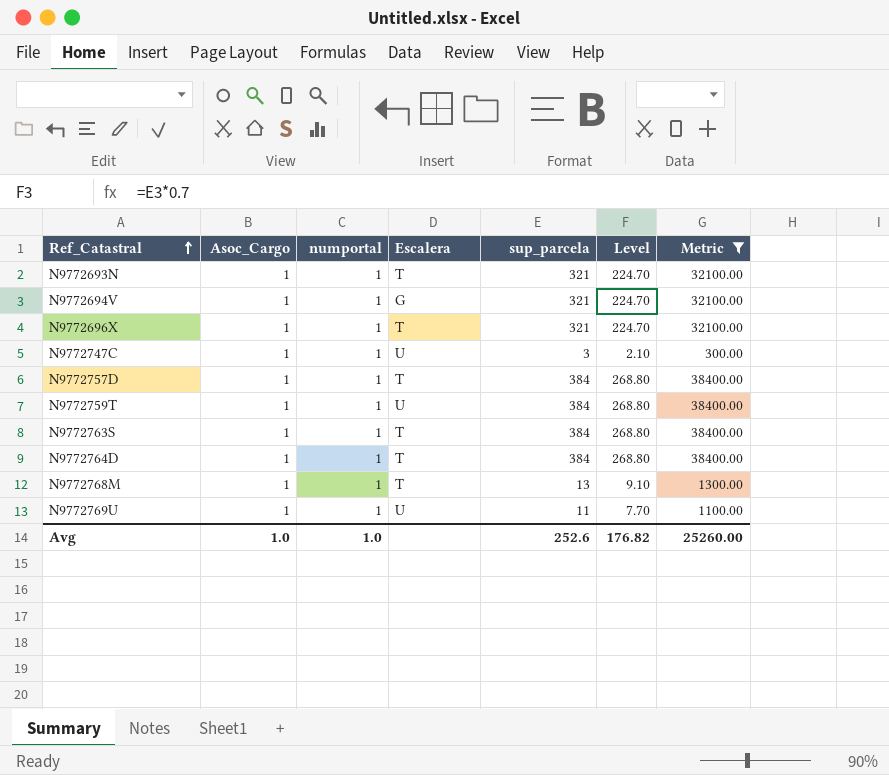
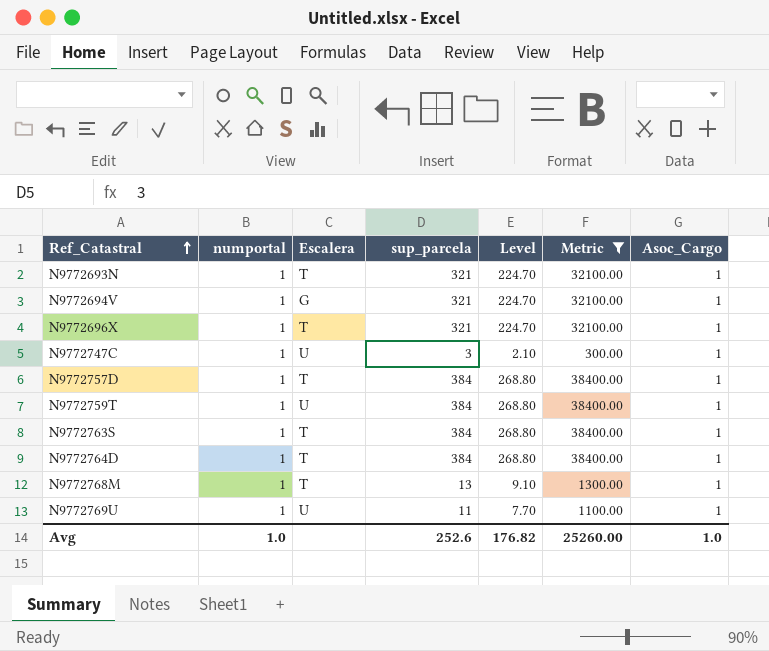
column Asoc_Cargo | position: 2 -> 7

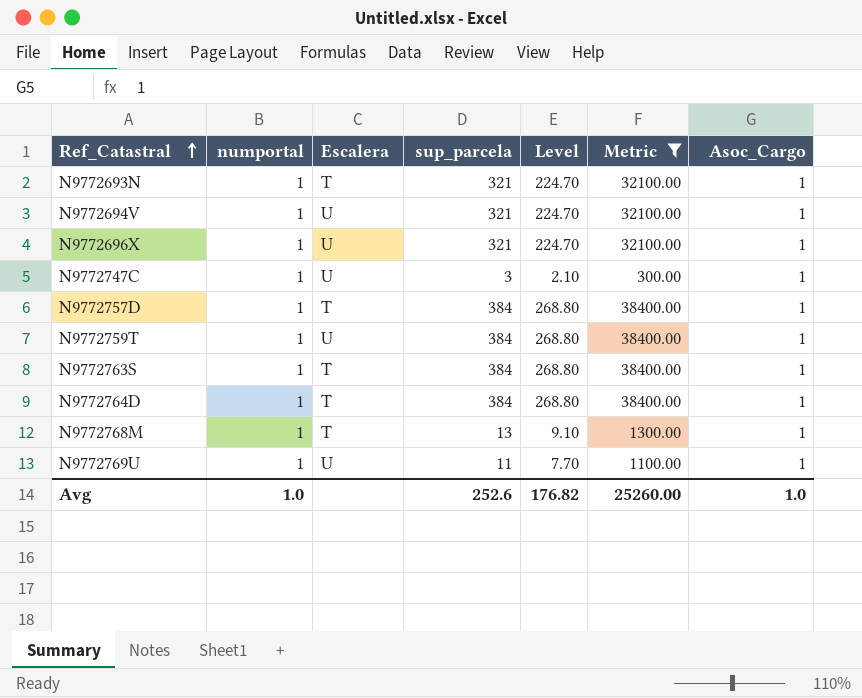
N9772694V | Escalera: G -> U
N9772696X | Escalera: T -> U

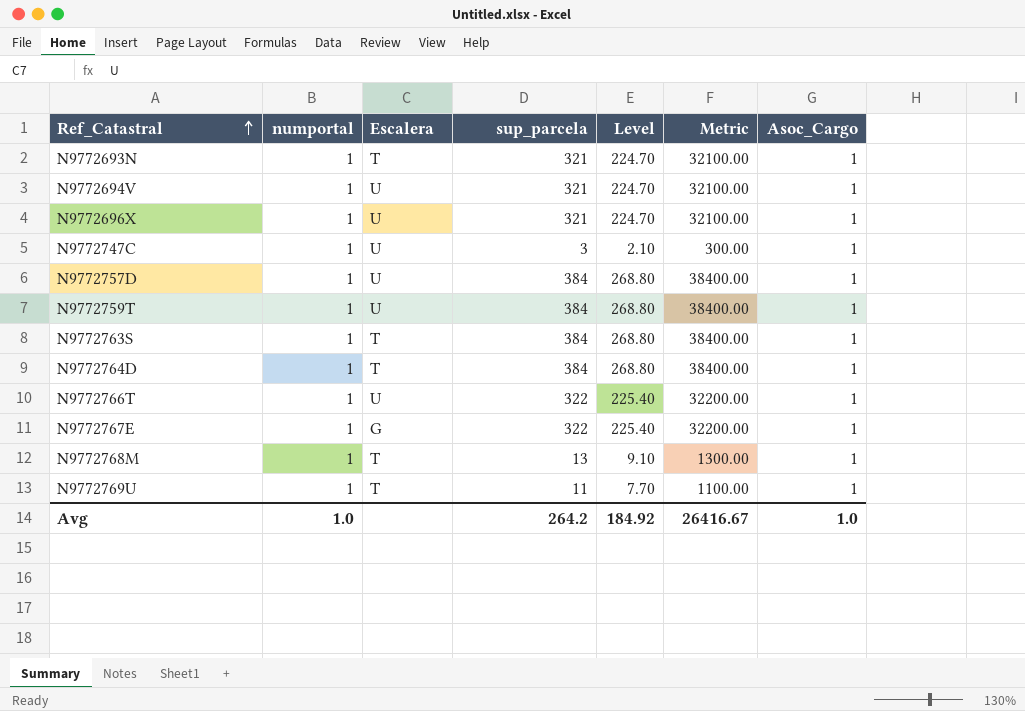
filter: Metric != 32200.00 -> none
N9772757D | Escalera: T -> U
N9772769U | Escalera: U -> T
Avg | sup_parcela: 252.6 -> 264.2
Avg | Level: 176.82 -> 184.92
Avg | Metric: 25260.00 -> 26416.67

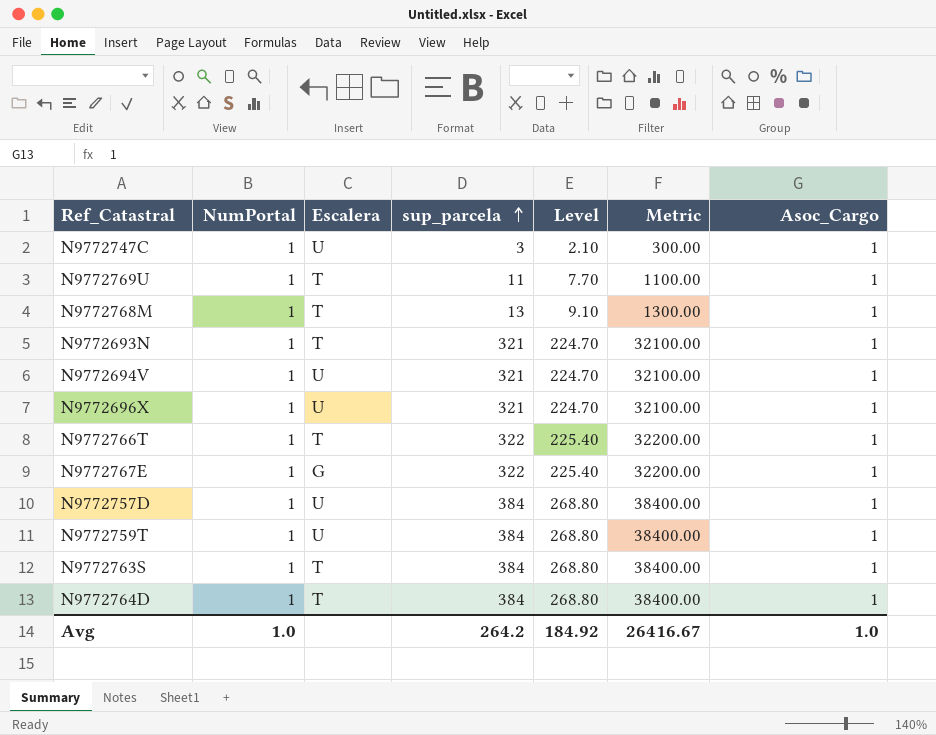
row order: Ref_Catastral ascending -> sup_parcela ascending
column name: numportal -> NumPortal
N9772766T | Escalera: U -> T

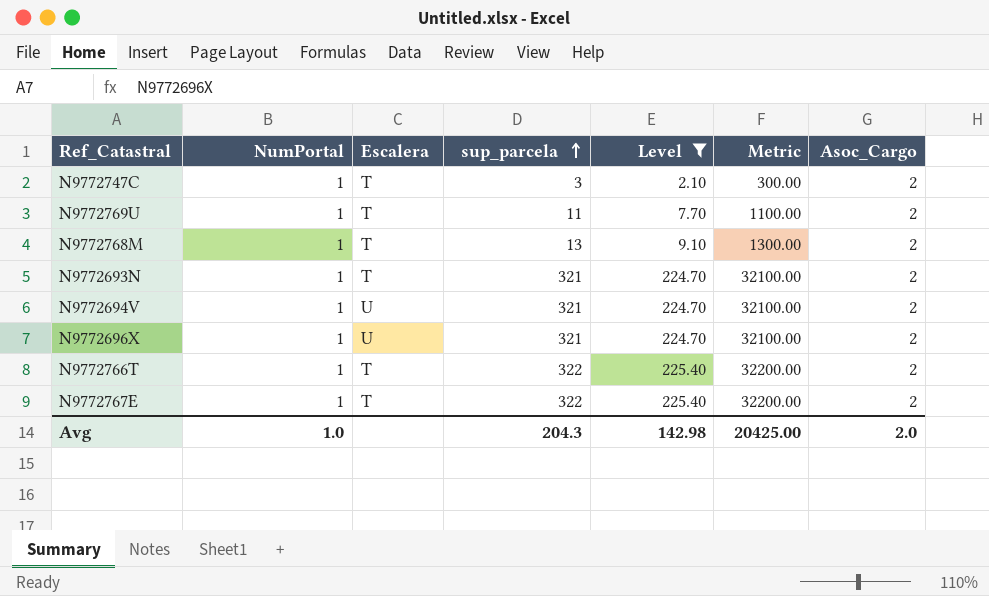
filter: none -> Level != 268.80
N9772747C | Escalera: U -> T
N9772747C | Asoc_Cargo: 1 -> 2
N9772769U | Asoc_Cargo: 1 -> 2
N9772768M | Asoc_Cargo: 1 -> 2
N9772693N | Asoc_Cargo: 1 -> 2
N9772694V | Asoc_Cargo: 1 -> 2
N9772696X | Asoc_Cargo: 1 -> 2
N9772766T | Asoc_Cargo: 1 -> 2
N9772767E | Escalera: G -> T
N9772767E | Asoc_Cargo: 1 -> 2
Avg | sup_parcela: 264.2 -> 204.3
Avg | Level: 184.92 -> 142.98
Avg | Metric: 26416.67 -> 20425.00
Avg | Asoc_Cargo: 1.0 -> 2.0

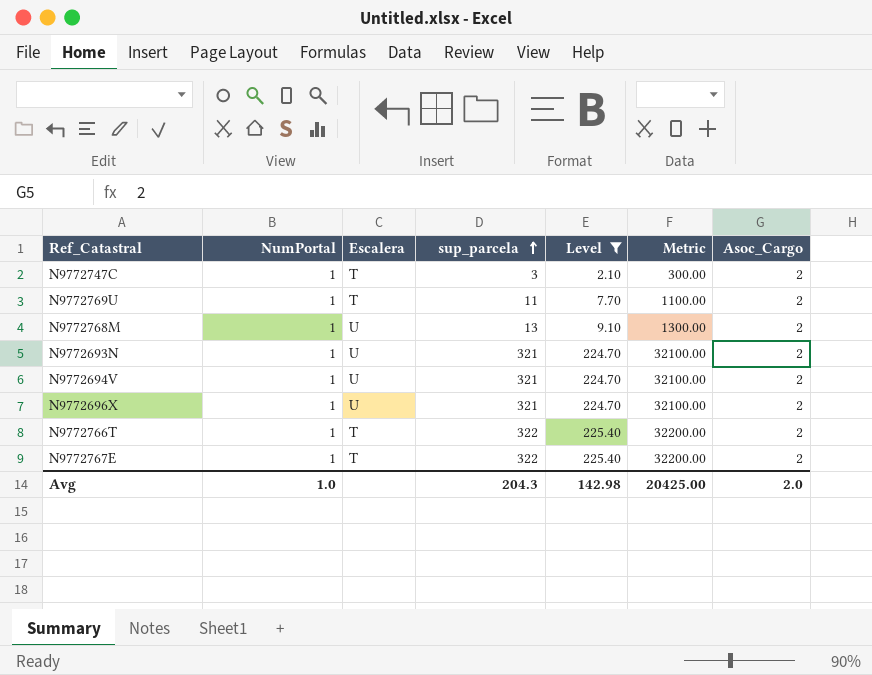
N9772768M | Escalera: T -> U
N9772693N | Escalera: T -> U

